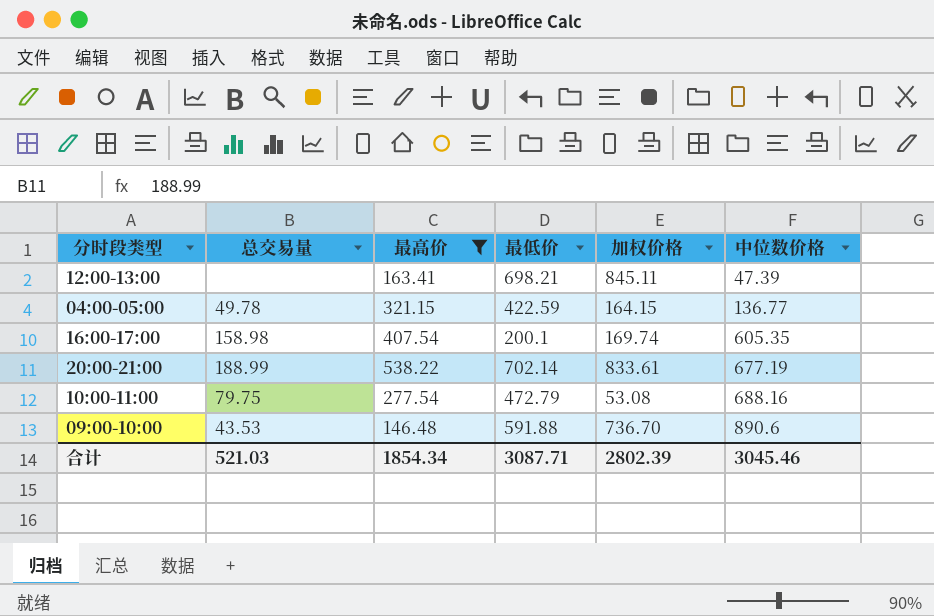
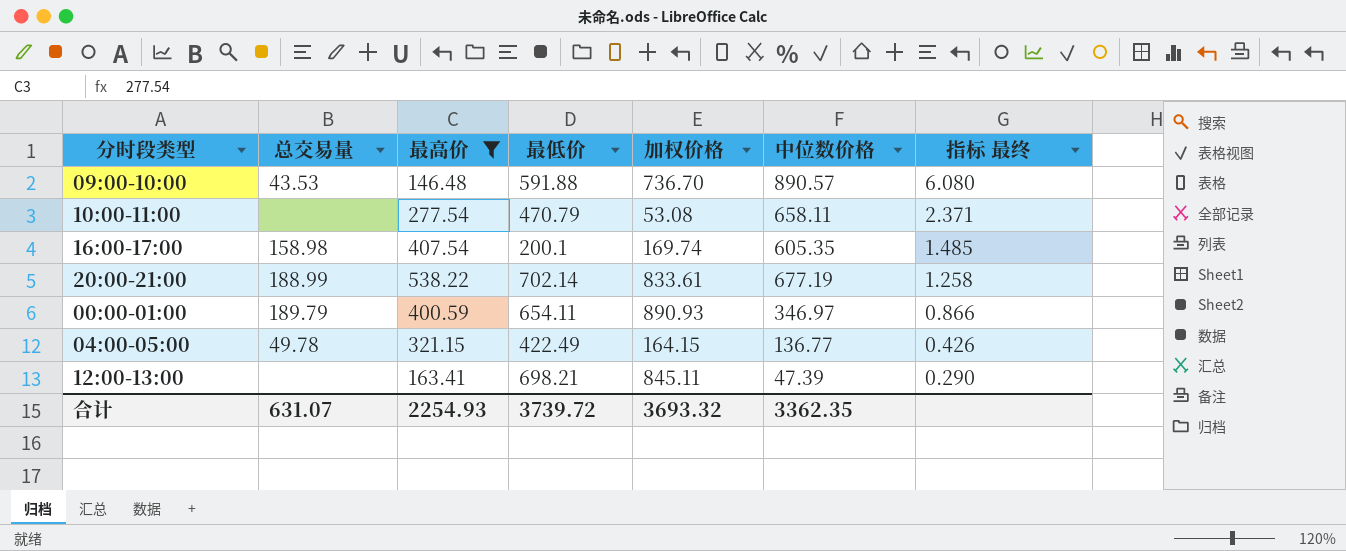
row order: 中位数价格 ascending -> 指标 最终 descending
column 指标 最终 | formula: none -> [中位数价格] / [最高价]
09:00-10:00 | 中位数价格: 890.6 -> 890.57
10:00-11:00 | 总交易量: 79.75 -> none
10:00-11:00 | 最低价: 472.79 -> 470.79
10:00-11:00 | 中位数价格: 688.16 -> 658.11
row 00:00-01:00: none -> 189.79 | 400.59 | 654.11 | 890.93 | 346.97 | 0.866
04:00-05:00 | 最低价: 422.59 -> 422.49
合计 | 总交易量: 521.03 -> 631.07
合计 | 最高价: 1854.34 -> 2254.93
合计 | 最低价: 3087.71 -> 3739.72
合计 | 加权价格: 2802.39 -> 3693.32
合计 | 中位数价格: 3045.46 -> 3362.35

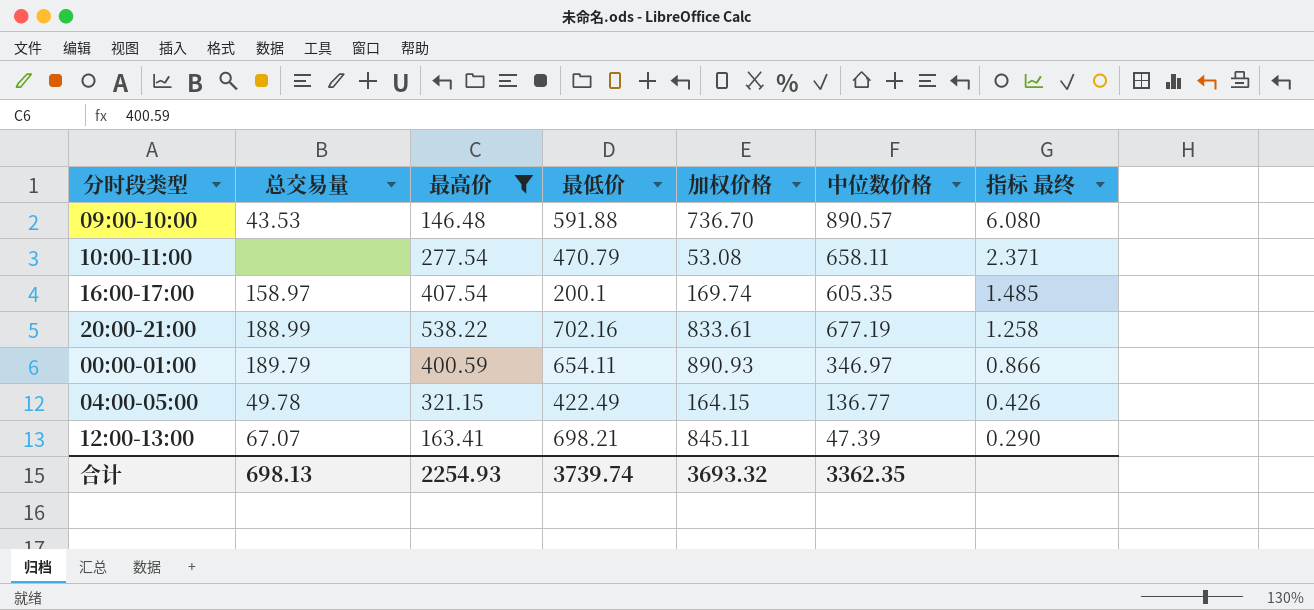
16:00-17:00 | 总交易量: 158.98 -> 158.97
20:00-21:00 | 最低价: 702.14 -> 702.16
12:00-13:00 | 总交易量: none -> 67.07
合计 | 总交易量: 631.07 -> 698.13
合计 | 最低价: 3739.72 -> 3739.74

